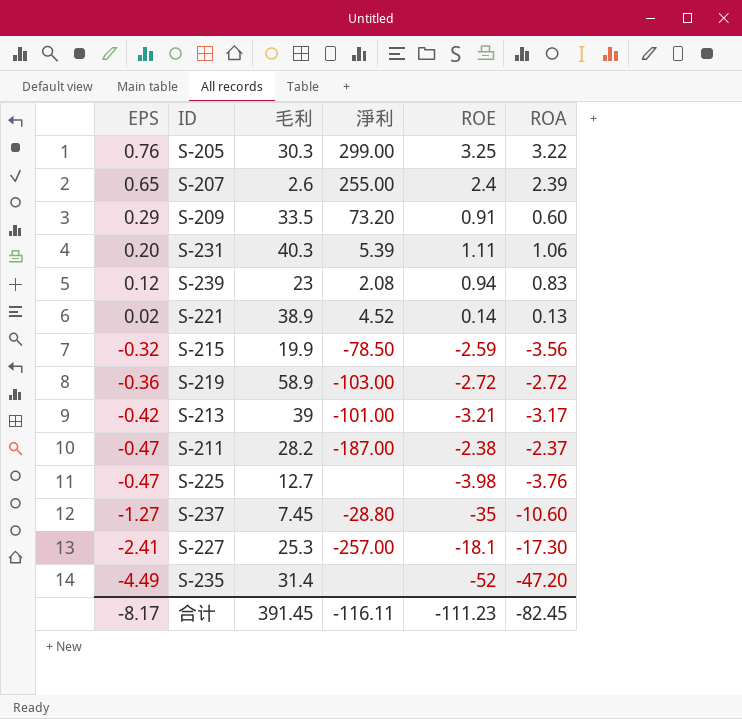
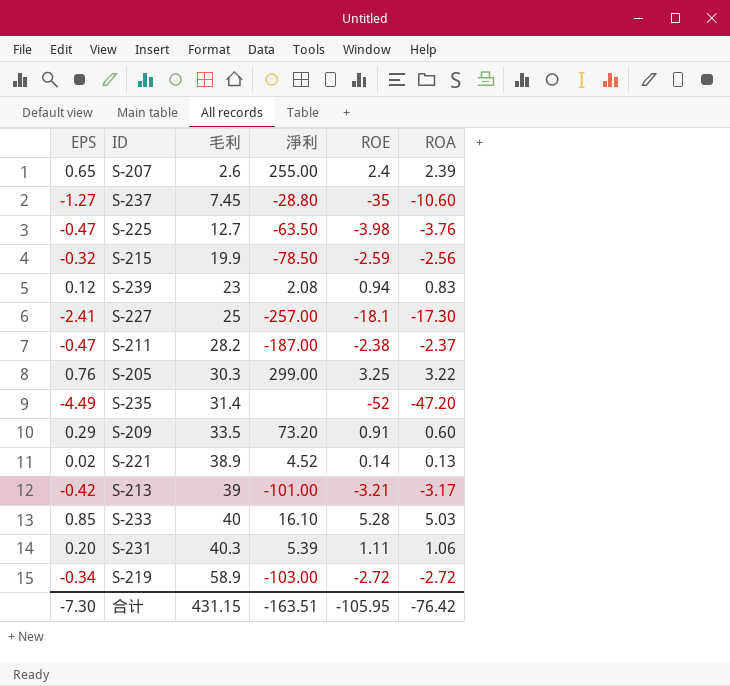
row order: EPS descending -> 毛利 ascending
S-225 | 淨利: none -> -63.50
S-215 | ROA: -3.56 -> -2.56
S-227 | 毛利: 25.3 -> 25
row S-233: none -> 0.85 | 40 | 16.10 | 5.28 | 5.03
S-219 | EPS: -0.36 -> -0.34
合计 | EPS: -8.17 -> -7.30
合计 | 毛利: 391.45 -> 431.15
合计 | 淨利: -116.11 -> -163.51
合计 | ROE: -111.23 -> -105.95
合计 | ROA: -82.45 -> -76.42

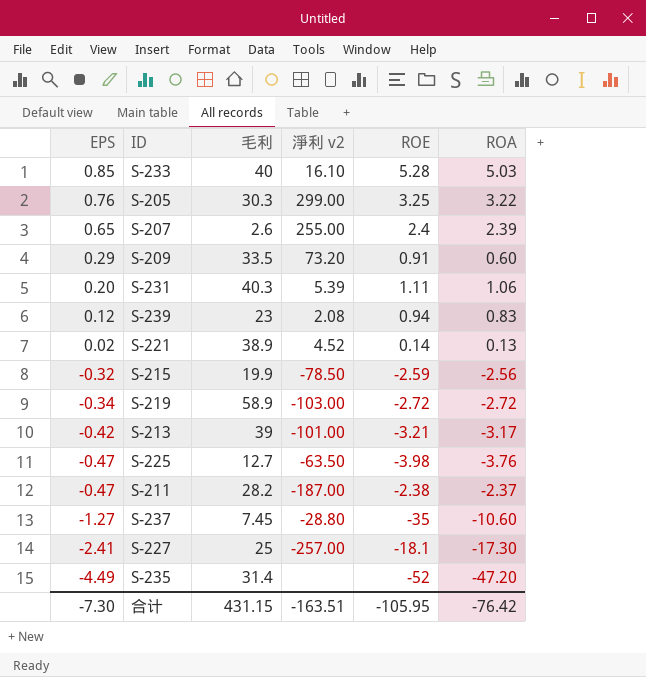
row order: 毛利 ascending -> EPS descending
column name: 淨利 -> 淨利 v2

